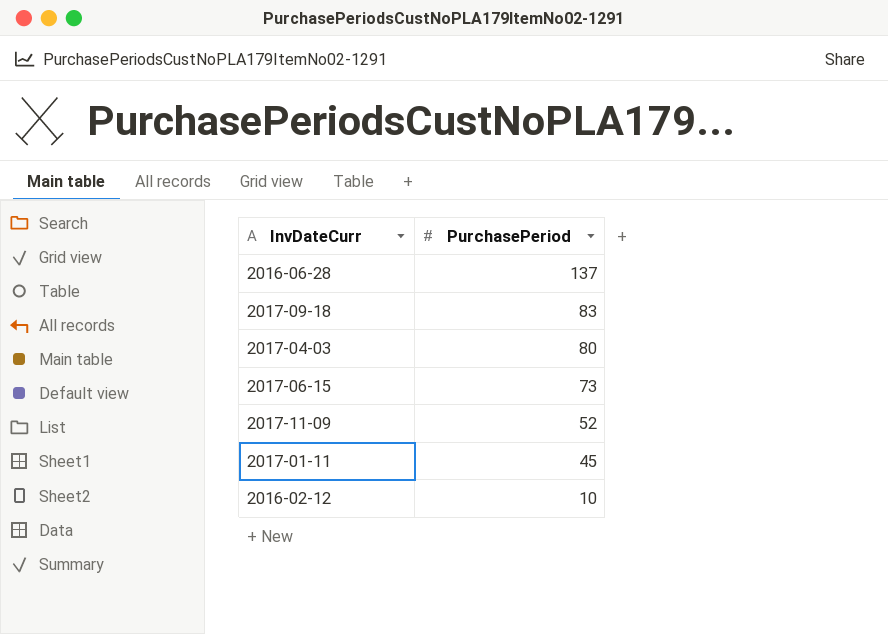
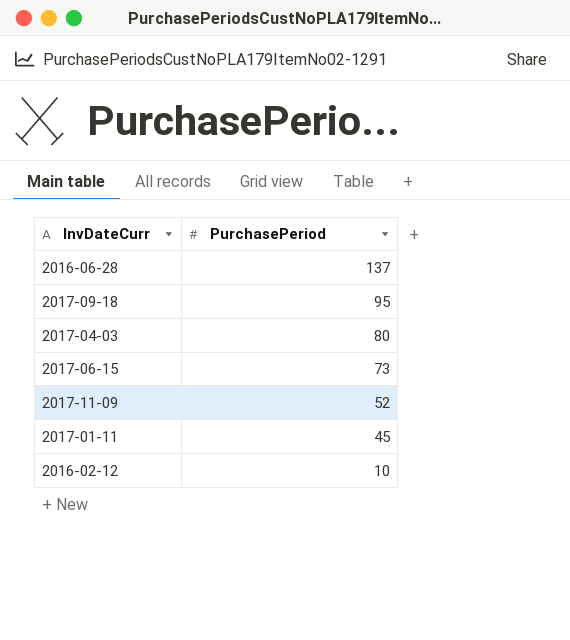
2017-09-18 | PurchasePeriod: 83 -> 95

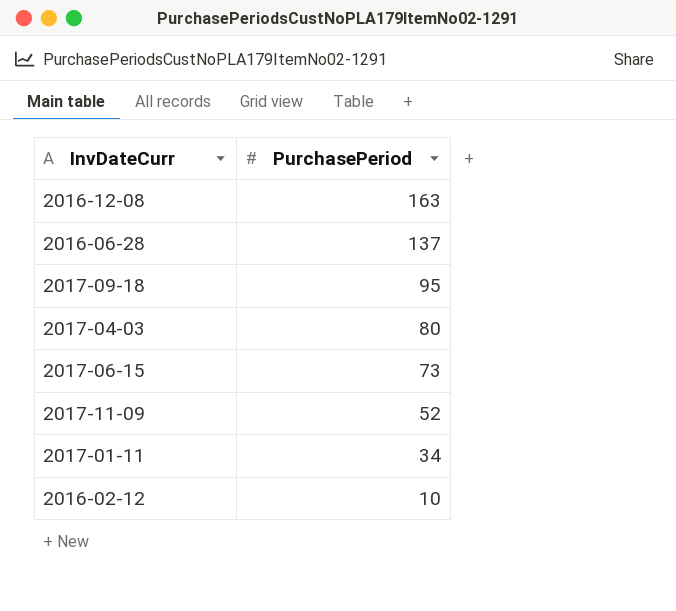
row 2016-12-08: none -> 163
2017-01-11 | PurchasePeriod: 45 -> 34

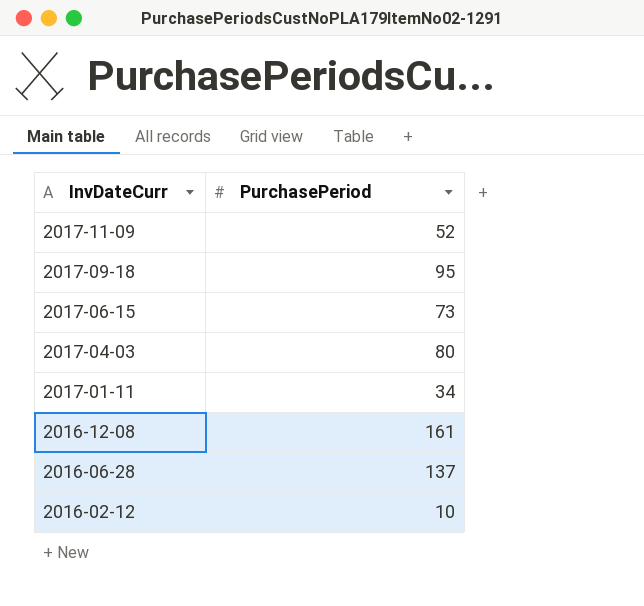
row order: PurchasePeriod descending -> InvDateCurr descending
2016-12-08 | PurchasePeriod: 163 -> 161

